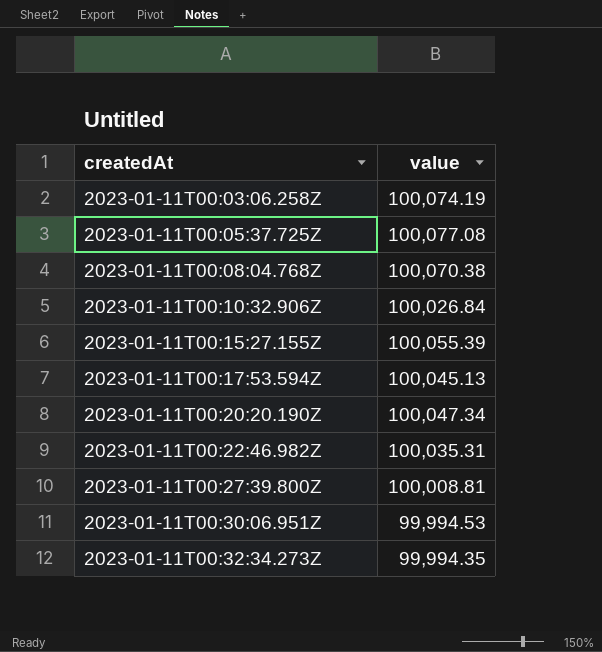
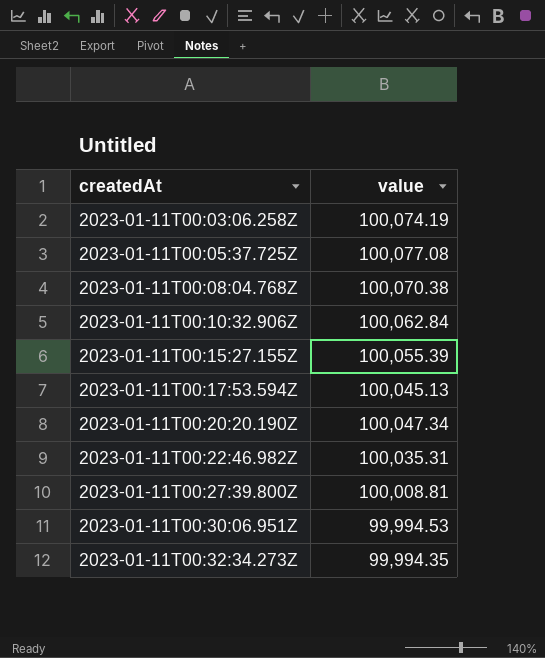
2023-01-11T00:10:32.906Z | value: 100,026.84 -> 100,062.84

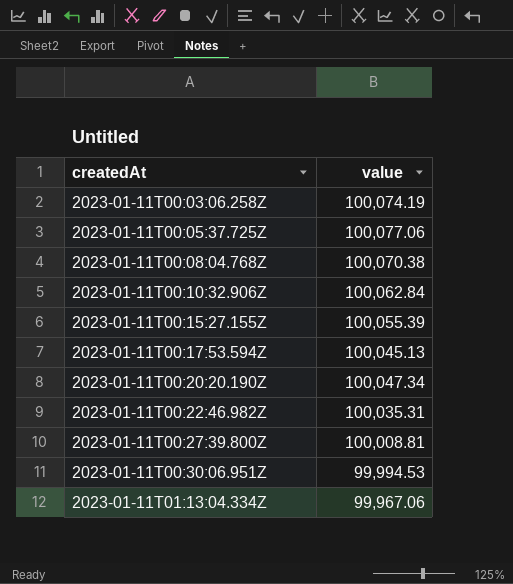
row 2023-01-11T00:32:34.273Z: 99,994.35 -> none
2023-01-11T00:05:37.725Z | value: 100,077.08 -> 100,077.06
row 2023-01-11T01:13:04.334Z: none -> 99,967.06

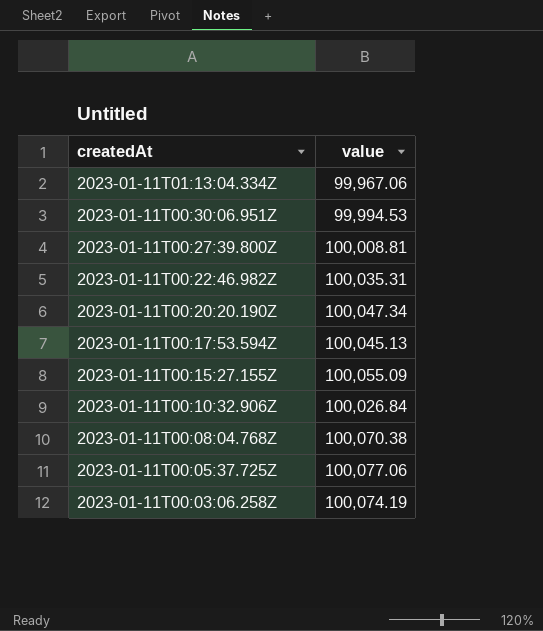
row order: createdAt ascending -> createdAt descending
2023-01-11T00:15:27.155Z | value: 100,055.39 -> 100,055.09
2023-01-11T00:10:32.906Z | value: 100,062.84 -> 100,026.84

